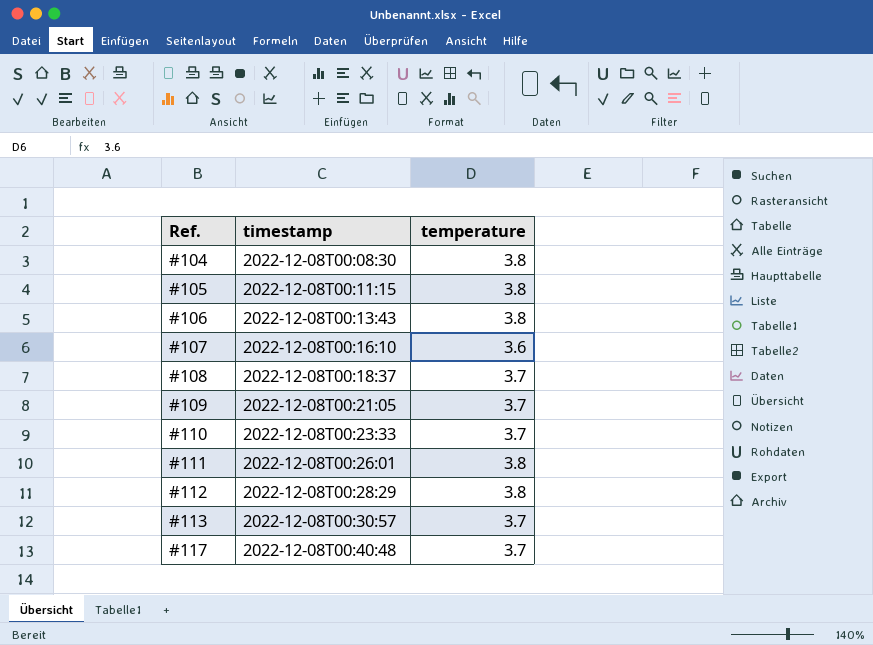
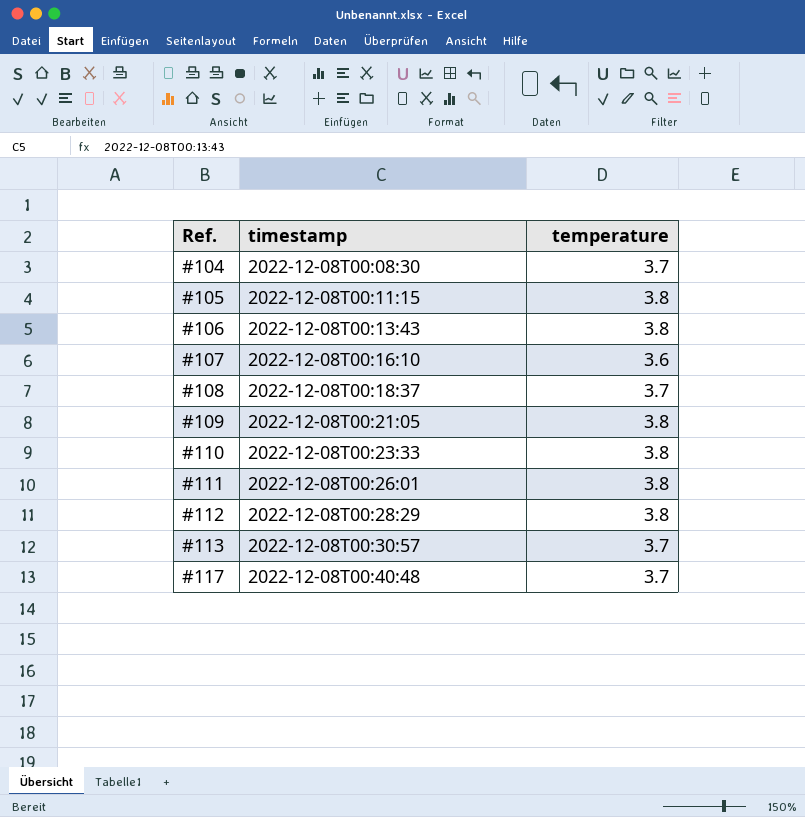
#104 | temperature: 3.8 -> 3.7
#109 | temperature: 3.7 -> 3.8
#110 | temperature: 3.7 -> 3.8

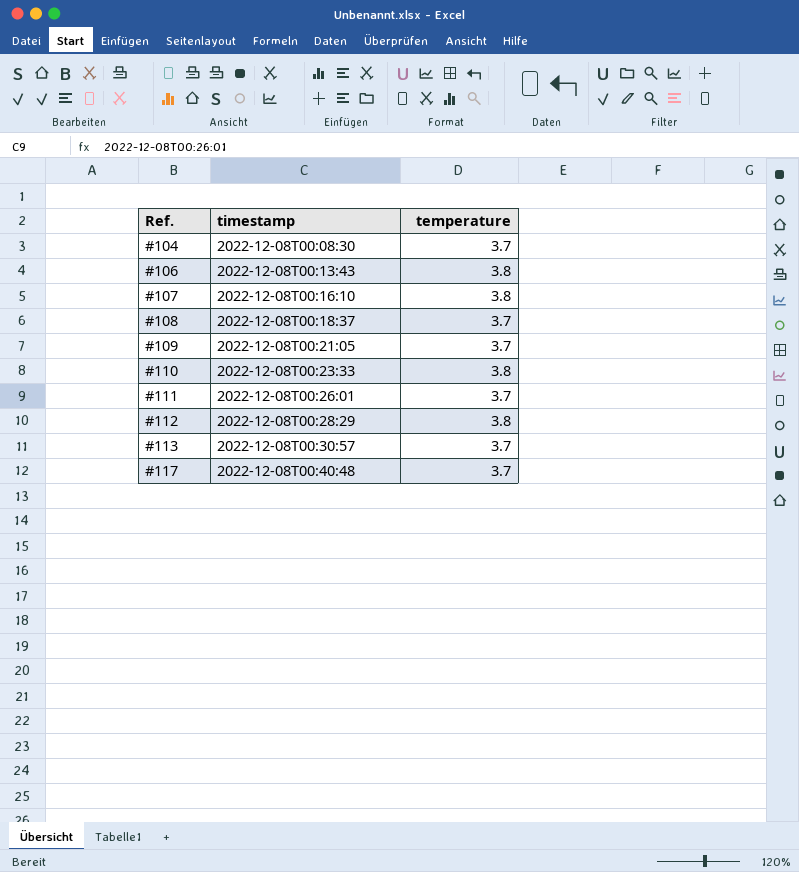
row #105: 2022-12-08T00:11:15 | 3.8 -> none
#107 | temperature: 3.6 -> 3.8
#109 | temperature: 3.8 -> 3.7
#111 | temperature: 3.8 -> 3.7

